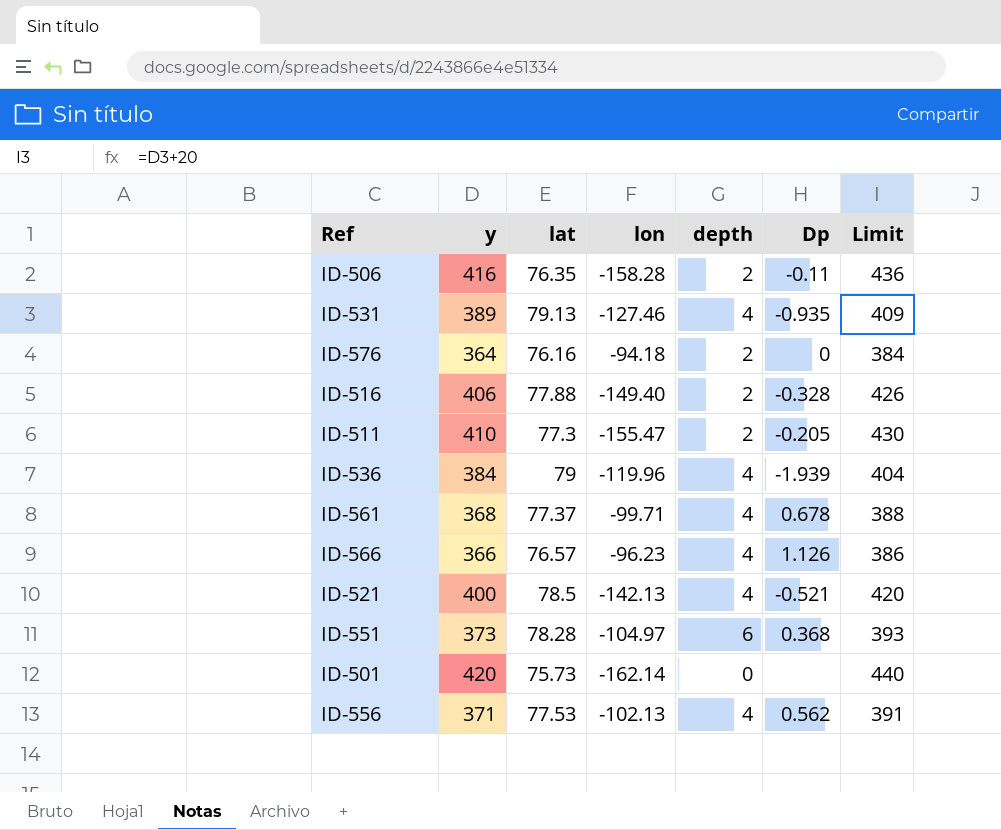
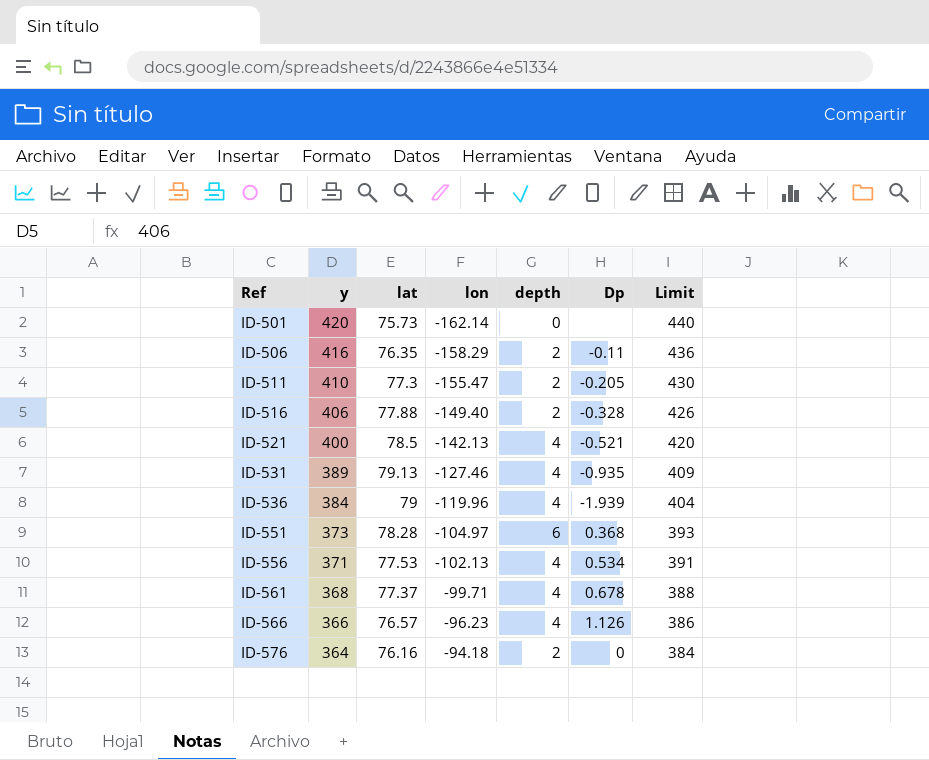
row order: none -> Ref ascending
ID-506 | lon: -158.28 -> -158.29
ID-556 | Dp: 0.562 -> 0.534

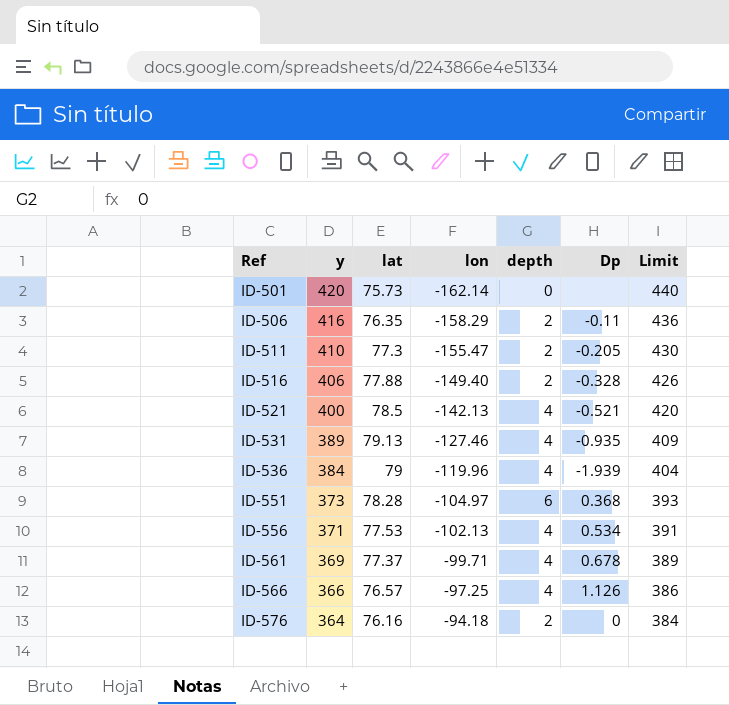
ID-561 | y: 368 -> 369
ID-561 | Limit: 388 -> 389
ID-566 | lon: -96.23 -> -97.25

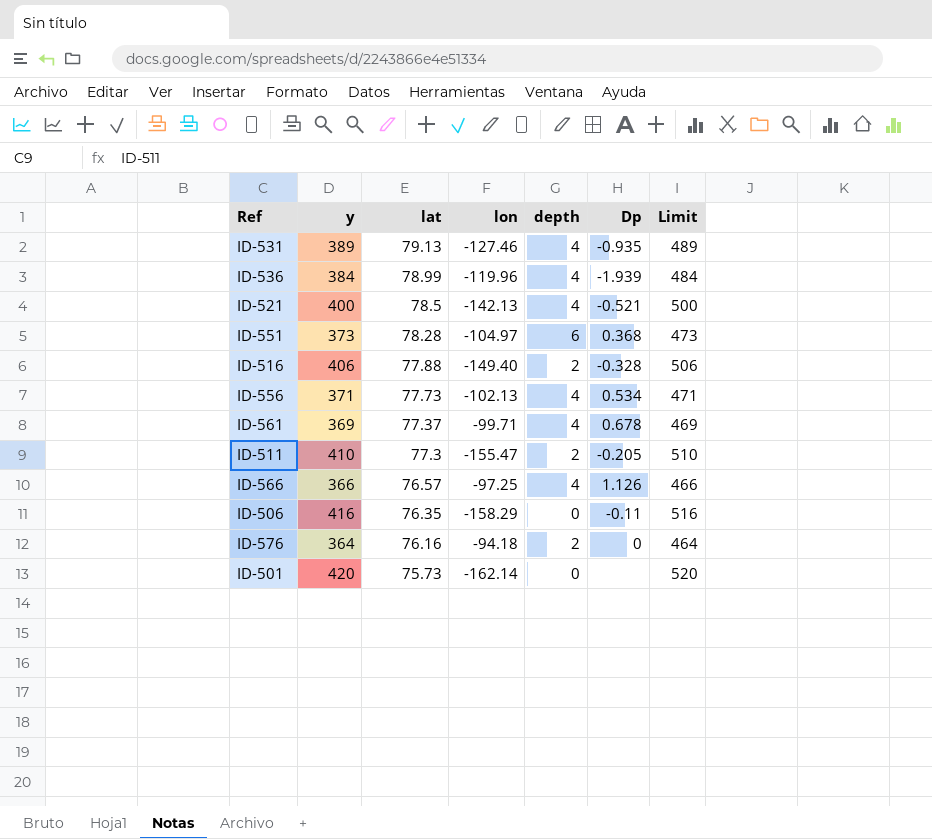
row order: Ref ascending -> lat descending
column Limit | formula: [y] + 20 -> [y] + 100
ID-536 | lat: 79 -> 78.99
ID-556 | lat: 77.53 -> 77.73
ID-506 | depth: 2 -> 0

